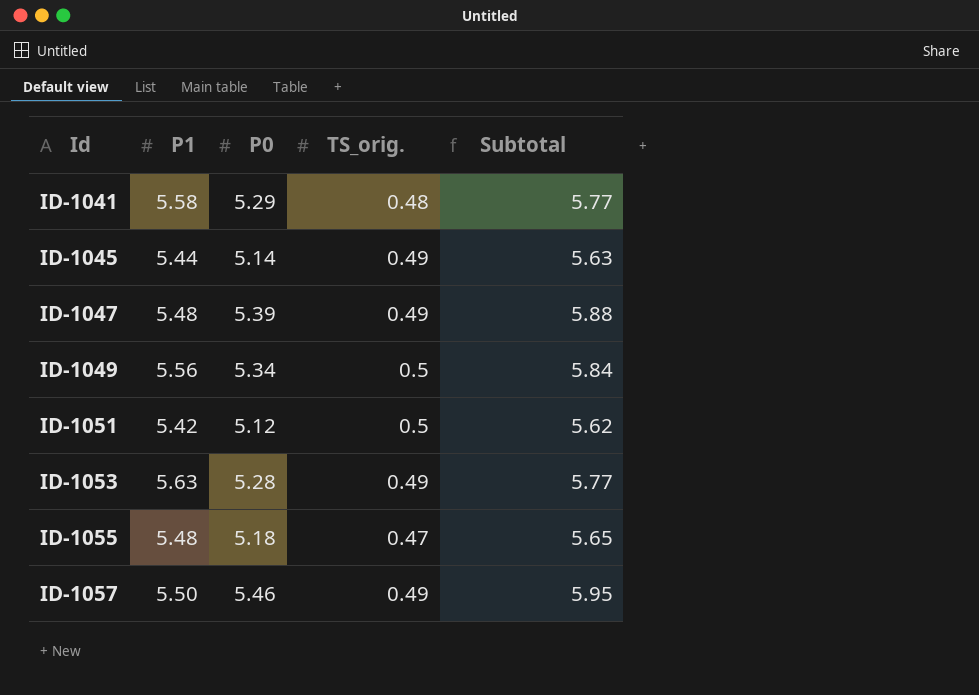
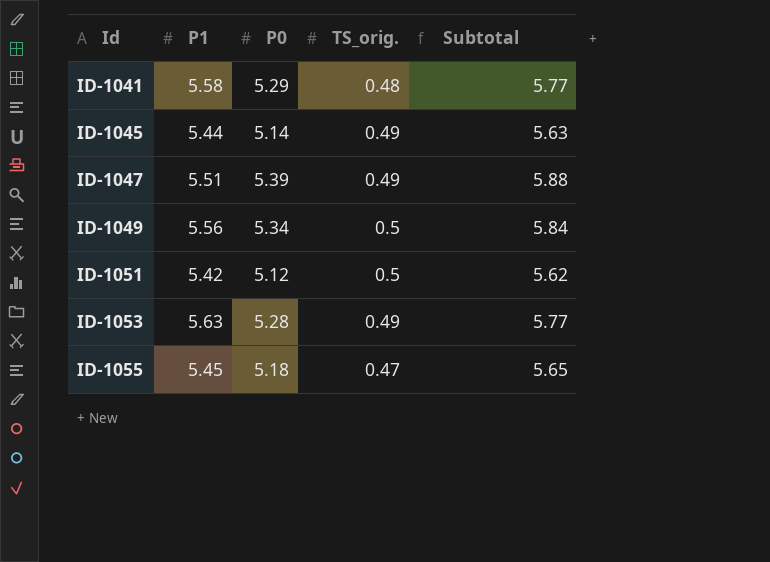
row ID-1057: 5.50 | 5.46 | 0.49 | 5.95 -> none
ID-1047 | P1: 5.48 -> 5.51
ID-1055 | P1: 5.48 -> 5.45

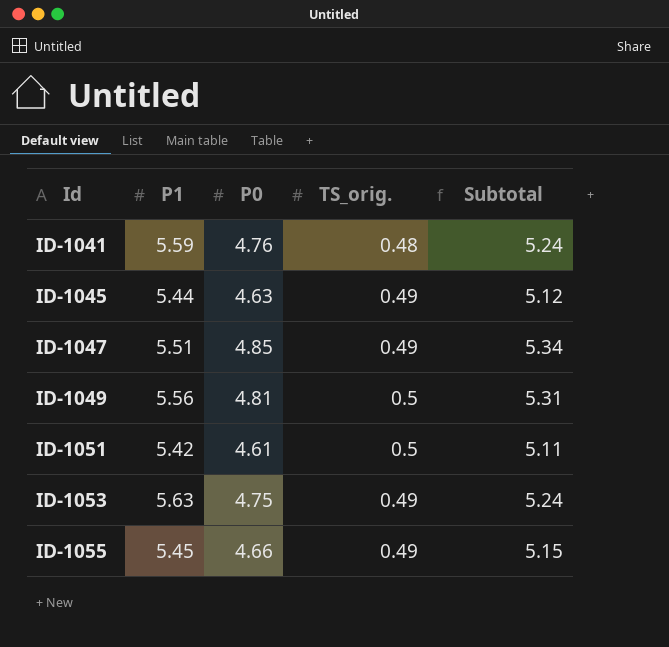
ID-1041 | P1: 5.58 -> 5.59
ID-1041 | P0: 5.29 -> 4.76
ID-1041 | Subtotal: 5.77 -> 5.24
ID-1045 | P0: 5.14 -> 4.63
ID-1045 | Subtotal: 5.63 -> 5.12
ID-1047 | P0: 5.39 -> 4.85
ID-1047 | Subtotal: 5.88 -> 5.34
ID-1049 | P0: 5.34 -> 4.81
ID-1049 | Subtotal: 5.84 -> 5.31
ID-1051 | P0: 5.12 -> 4.61
ID-1051 | Subtotal: 5.62 -> 5.11
ID-1053 | P0: 5.28 -> 4.75
ID-1053 | Subtotal: 5.77 -> 5.24
ID-1055 | P0: 5.18 -> 4.66
ID-1055 | TS_orig.: 0.47 -> 0.49
ID-1055 | Subtotal: 5.65 -> 5.15

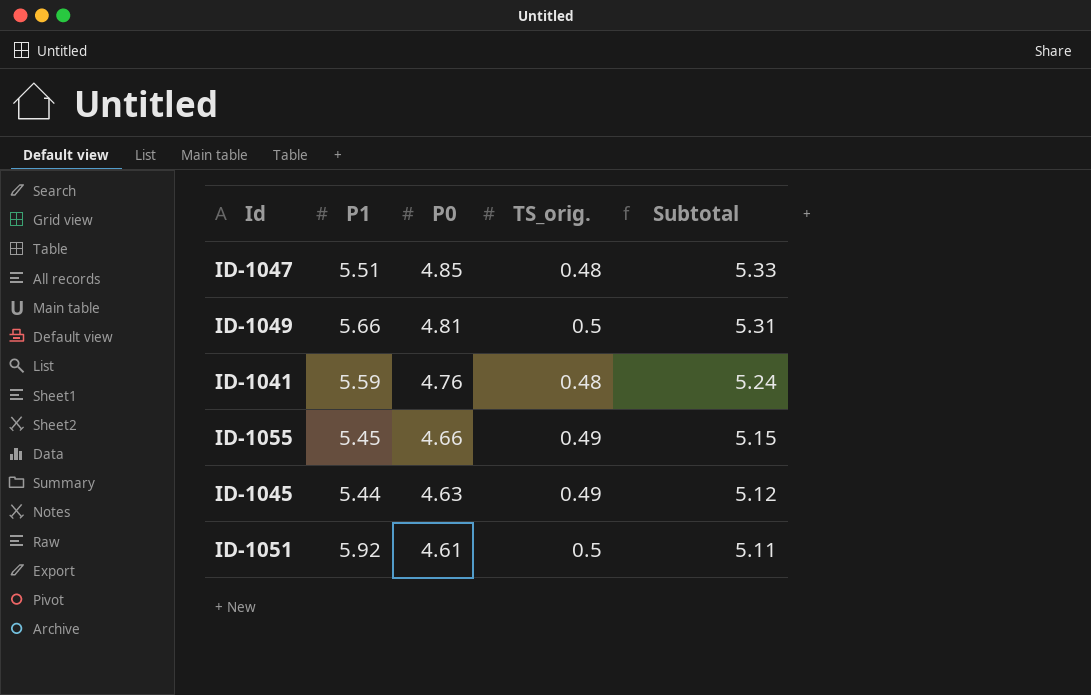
row order: Id ascending -> P0 descending
row ID-1053: 5.63 | 4.75 | 0.49 | 5.24 -> none
ID-1047 | TS_orig.: 0.49 -> 0.48
ID-1047 | Subtotal: 5.34 -> 5.33
ID-1049 | P1: 5.56 -> 5.66
ID-1051 | P1: 5.42 -> 5.92

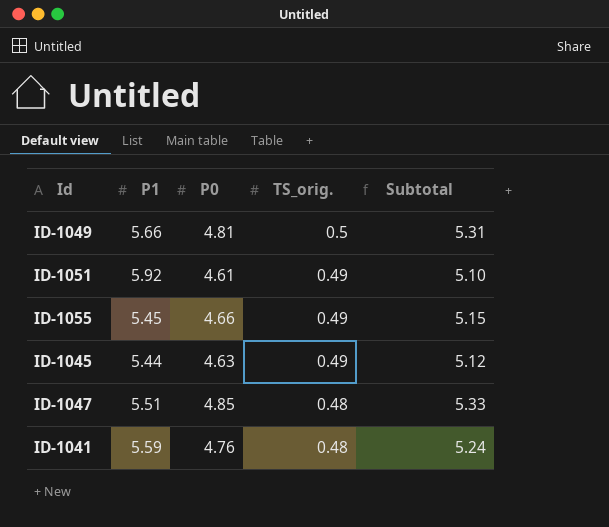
row order: P0 descending -> TS_orig. descending
ID-1051 | TS_orig.: 0.5 -> 0.49
ID-1051 | Subtotal: 5.11 -> 5.10

